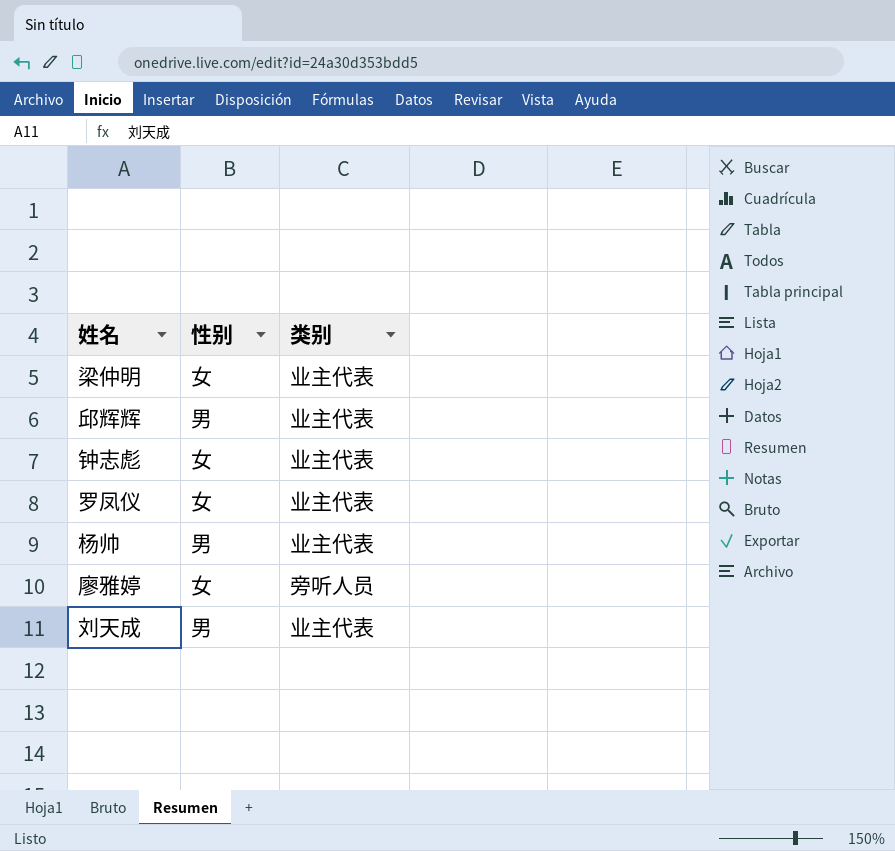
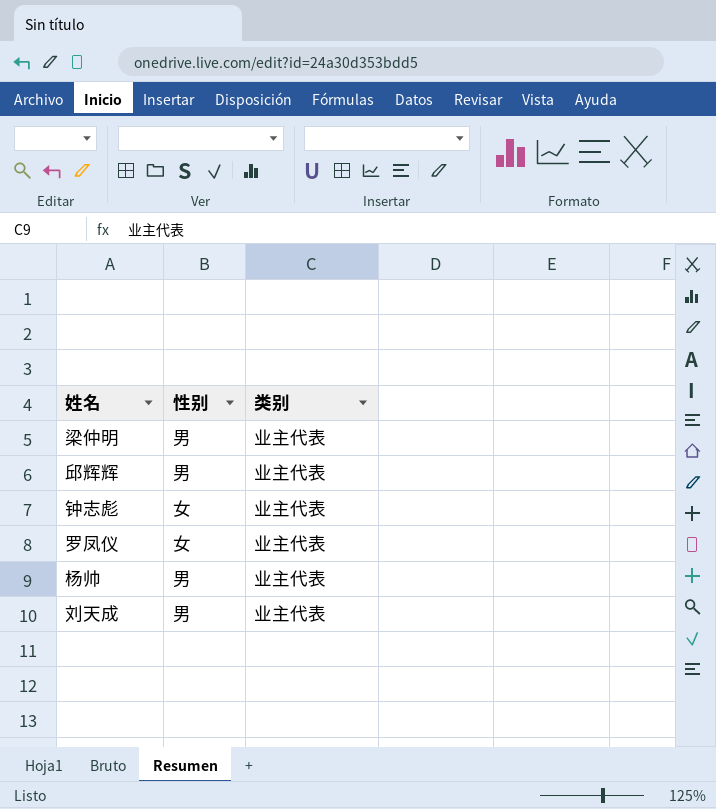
row 廖雅婷: 女 | 旁听人员 -> none
梁仲明 | 性别: 女 -> 男

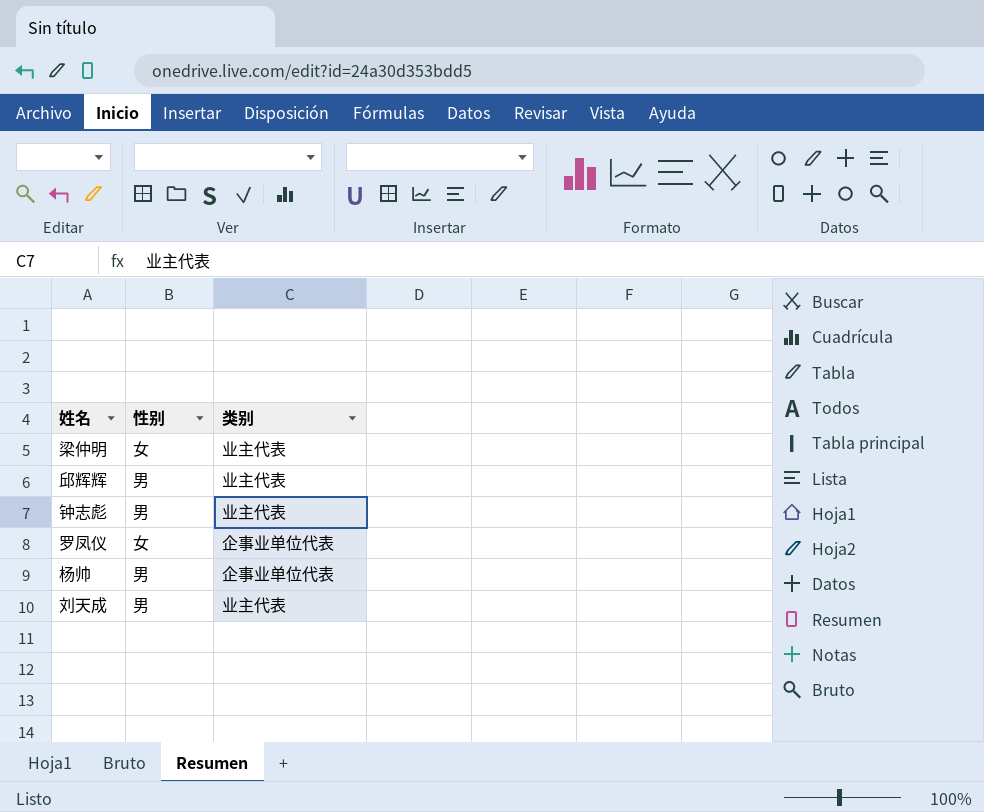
梁仲明 | 性别: 男 -> 女
钟志彪 | 性别: 女 -> 男
罗凤仪 | 类别: 业主代表 -> 企事业单位代表
杨帅 | 类别: 业主代表 -> 企事业单位代表

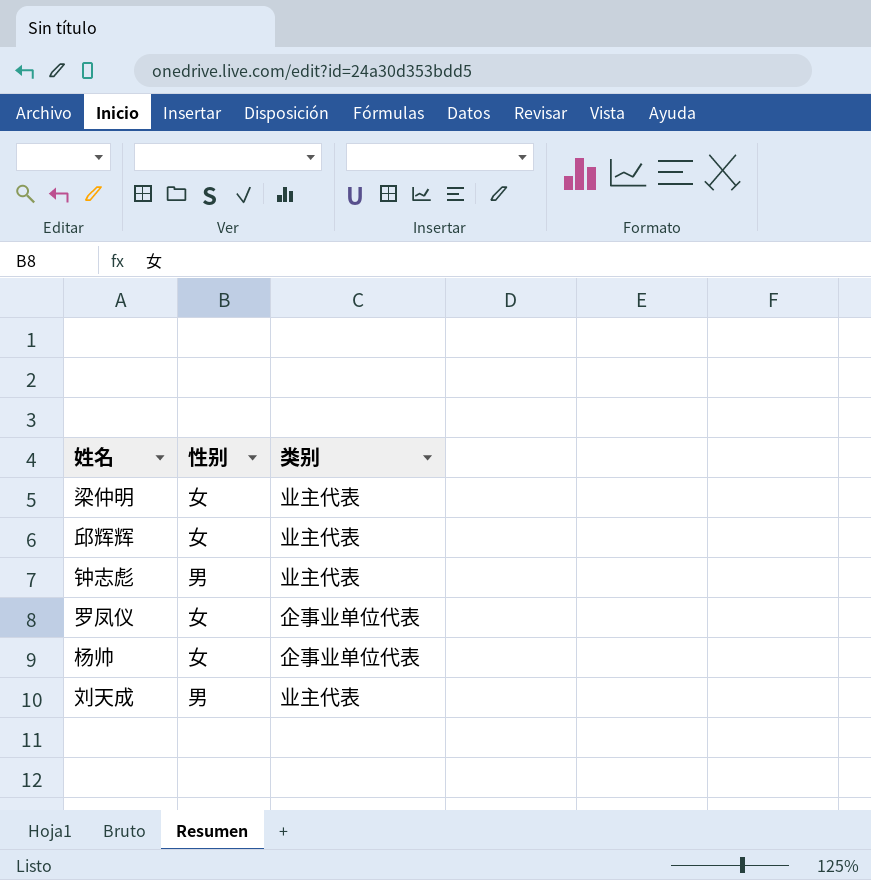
邱辉辉 | 性别: 男 -> 女
杨帅 | 性别: 男 -> 女

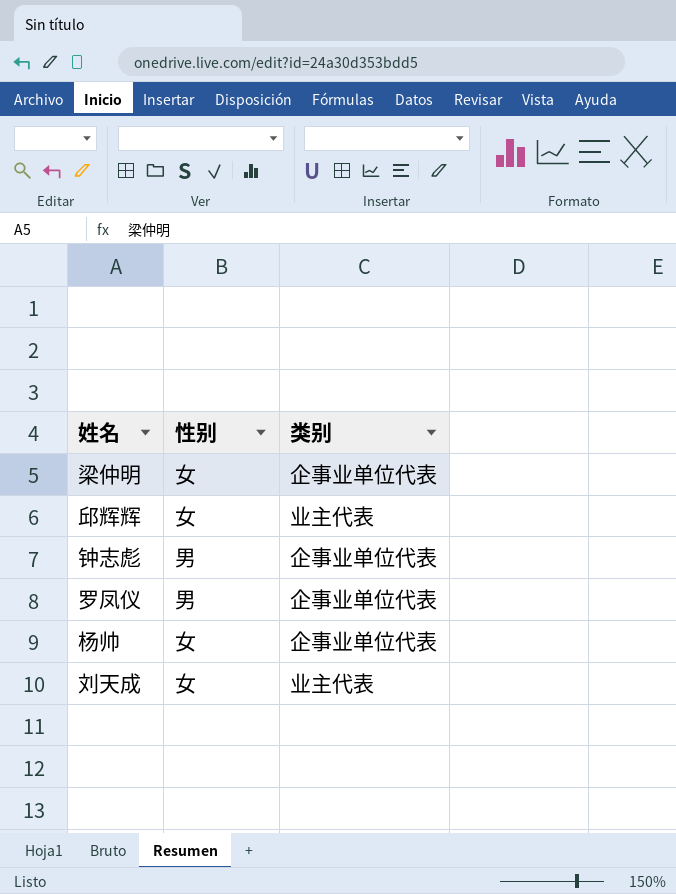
梁仲明 | 类别: 业主代表 -> 企事业单位代表
钟志彪 | 类别: 业主代表 -> 企事业单位代表
罗凤仪 | 性别: 女 -> 男
刘天成 | 性别: 男 -> 女

